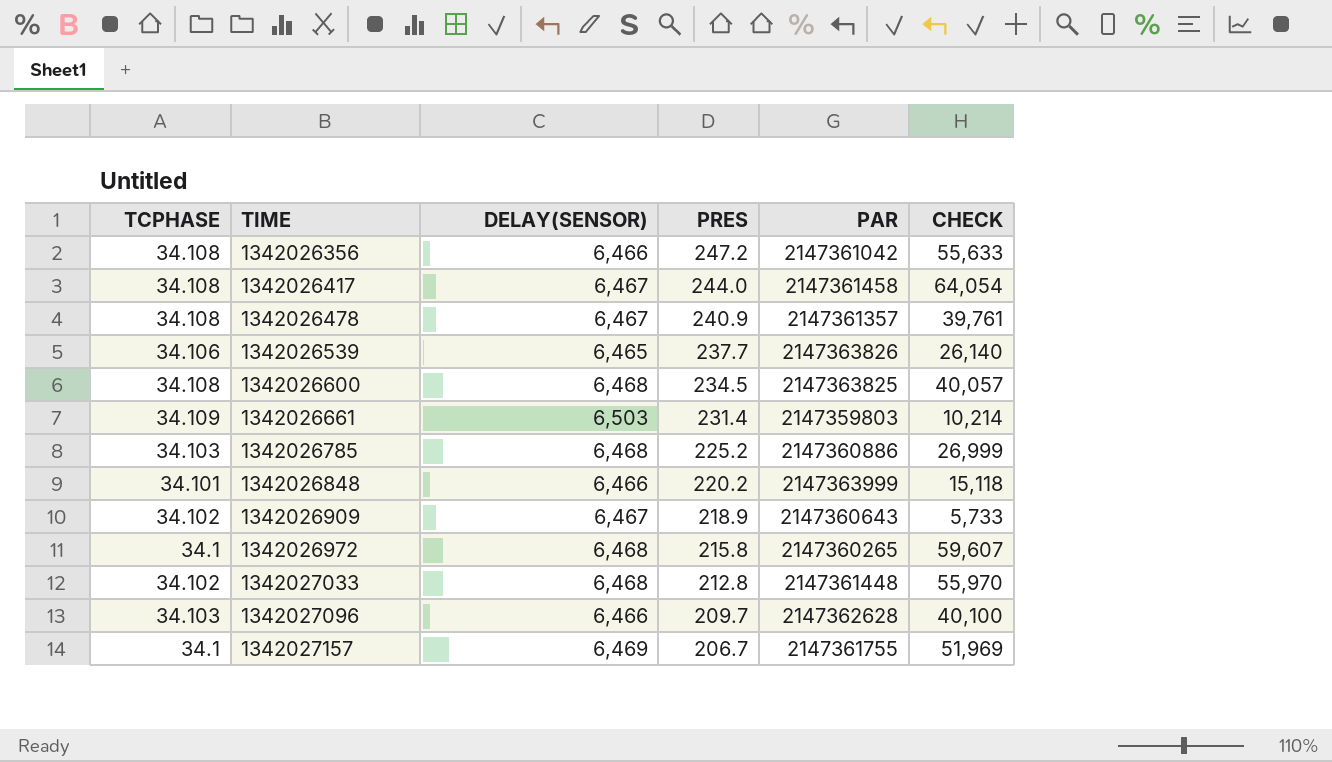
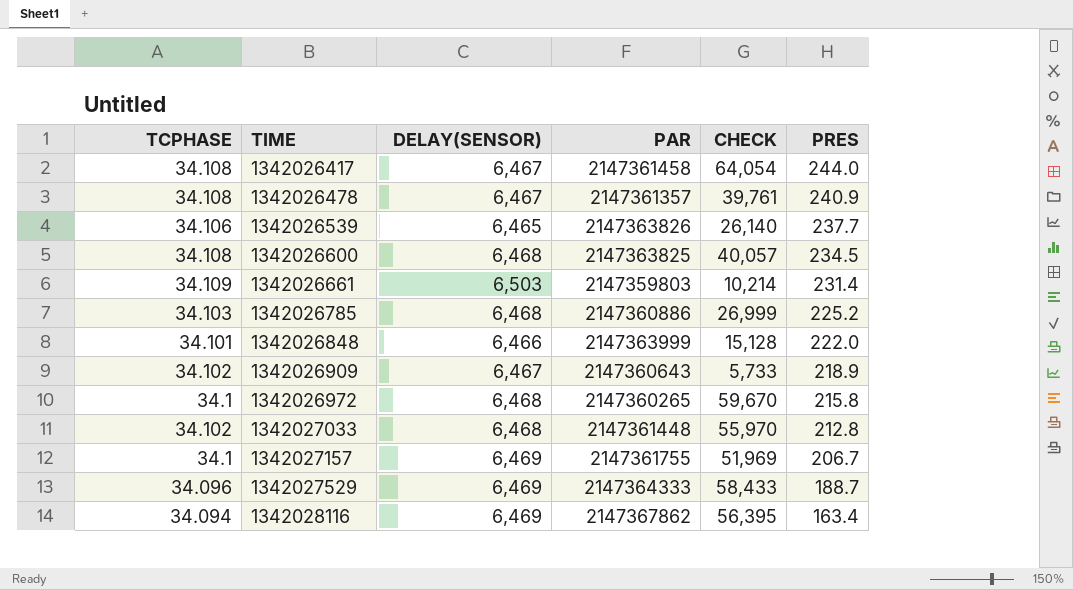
column PRES | position: 4 -> 6
row 1342026356: 34.108 | 6,466 | 247.2 | 2147361042 | 55,633 -> none
row 1342027096: 34.103 | 6,466 | 209.7 | 2147362628 | 40,100 -> none
1342026848 | CHECK: 15,118 -> 15,128
1342026848 | PRES: 220.2 -> 222.0
1342026972 | CHECK: 59,607 -> 59,670
row 1342027529: none -> 34.096 | 6,469 | 2147364333 | 58,433 | 188.7
row 1342028116: none -> 34.094 | 6,469 | 2147367862 | 56,395 | 163.4

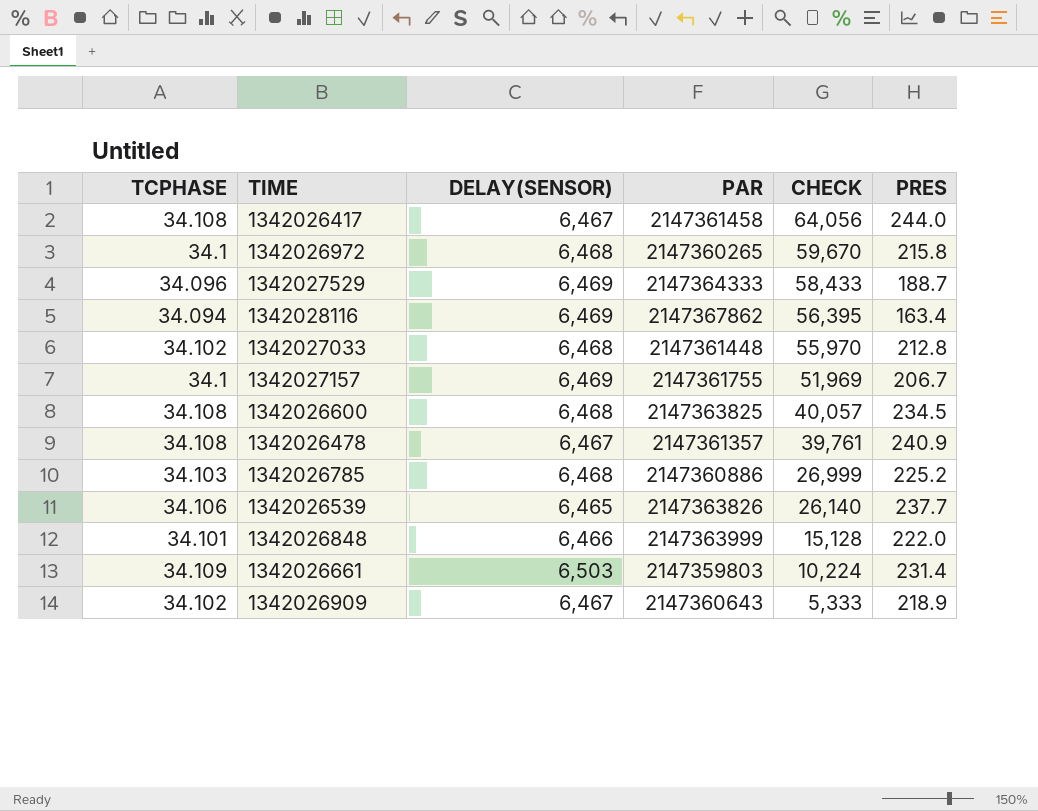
row order: TIME ascending -> CHECK descending
1342026417 | CHECK: 64,054 -> 64,056
1342026661 | CHECK: 10,214 -> 10,224
1342026909 | CHECK: 5,733 -> 5,333

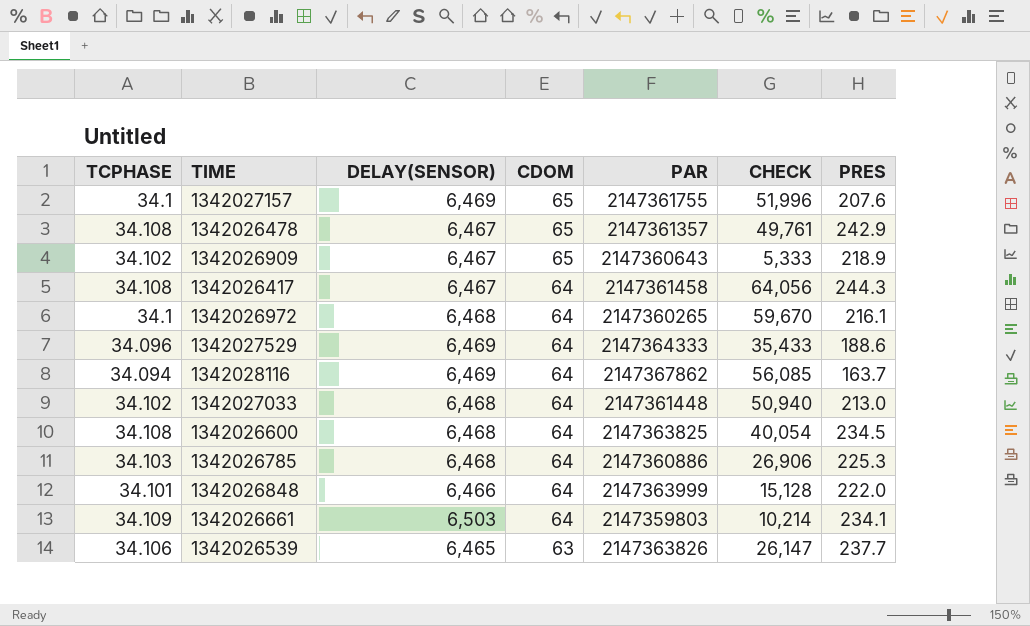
row order: CHECK descending -> CDOM descending
column CDOM | position: none -> 4
1342027157 | CHECK: 51,969 -> 51,996
1342027157 | PRES: 206.7 -> 207.6
1342026478 | CHECK: 39,761 -> 49,761
1342026478 | PRES: 240.9 -> 242.9
1342026417 | PRES: 244.0 -> 244.3
1342026972 | PRES: 215.8 -> 216.1
1342027529 | CHECK: 58,433 -> 35,433
1342027529 | PRES: 188.7 -> 188.6
1342028116 | CHECK: 56,395 -> 56,085
1342028116 | PRES: 163.4 -> 163.7
1342027033 | CHECK: 55,970 -> 50,940
1342027033 | PRES: 212.8 -> 213.0
1342026600 | CHECK: 40,057 -> 40,054
1342026785 | CHECK: 26,999 -> 26,906
1342026785 | PRES: 225.2 -> 225.3
1342026661 | CHECK: 10,224 -> 10,214
1342026661 | PRES: 231.4 -> 234.1
1342026539 | CHECK: 26,140 -> 26,147

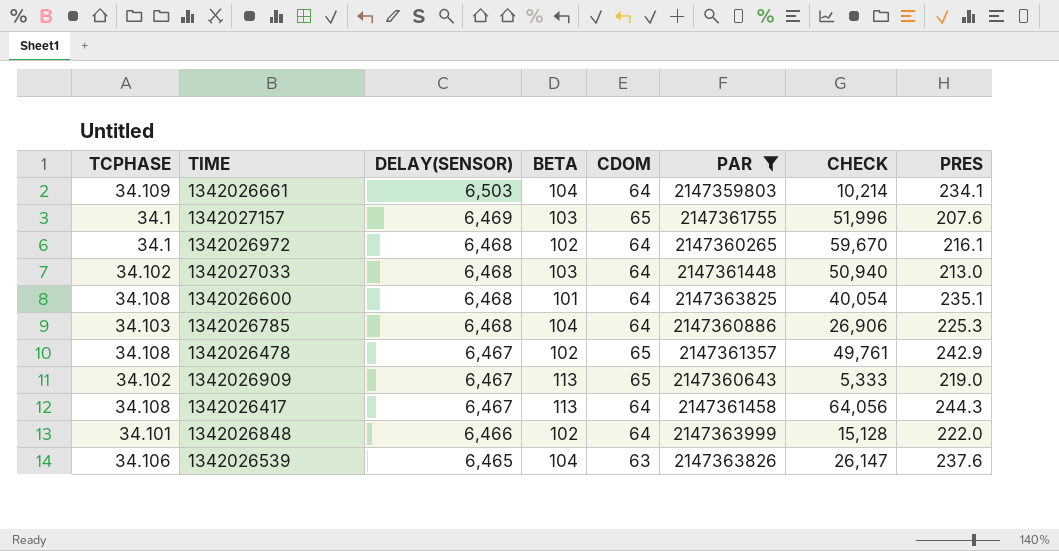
filter: none -> PAR <= 2147363999
row order: CDOM descending -> DELAY(SENSOR) descending
column BETA | position: none -> 4
1342026600 | PRES: 234.5 -> 235.1
1342026909 | PRES: 218.9 -> 219.0
1342026539 | PRES: 237.7 -> 237.6

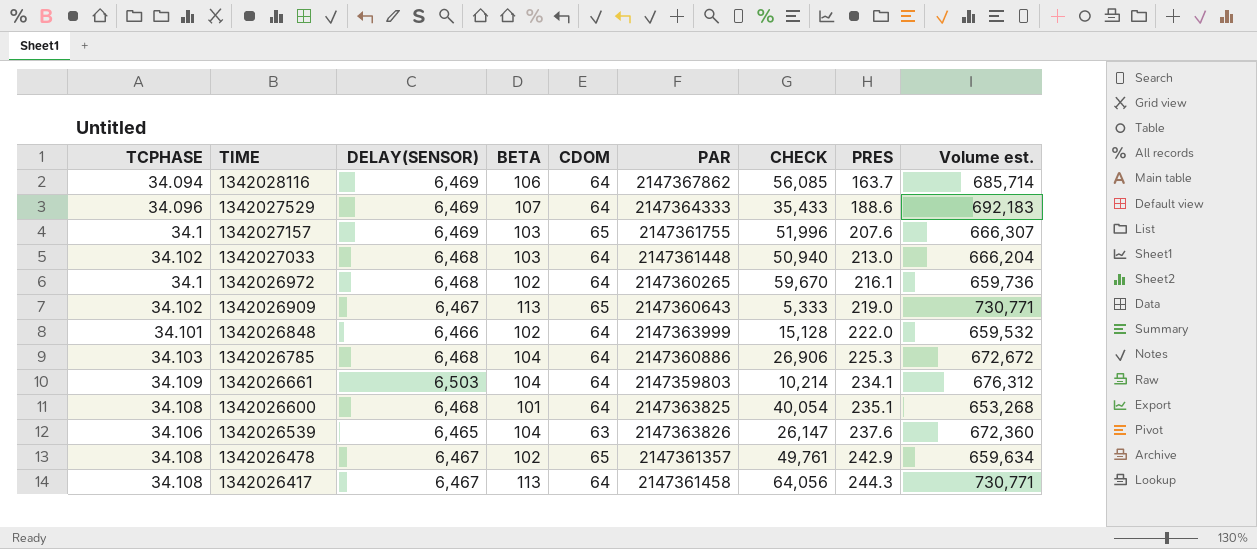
filter: PAR <= 2147363999 -> none
row order: DELAY(SENSOR) descending -> TIME descending
column Volume est. | formula: none -> [DELAY(SENSOR)] * [BETA]

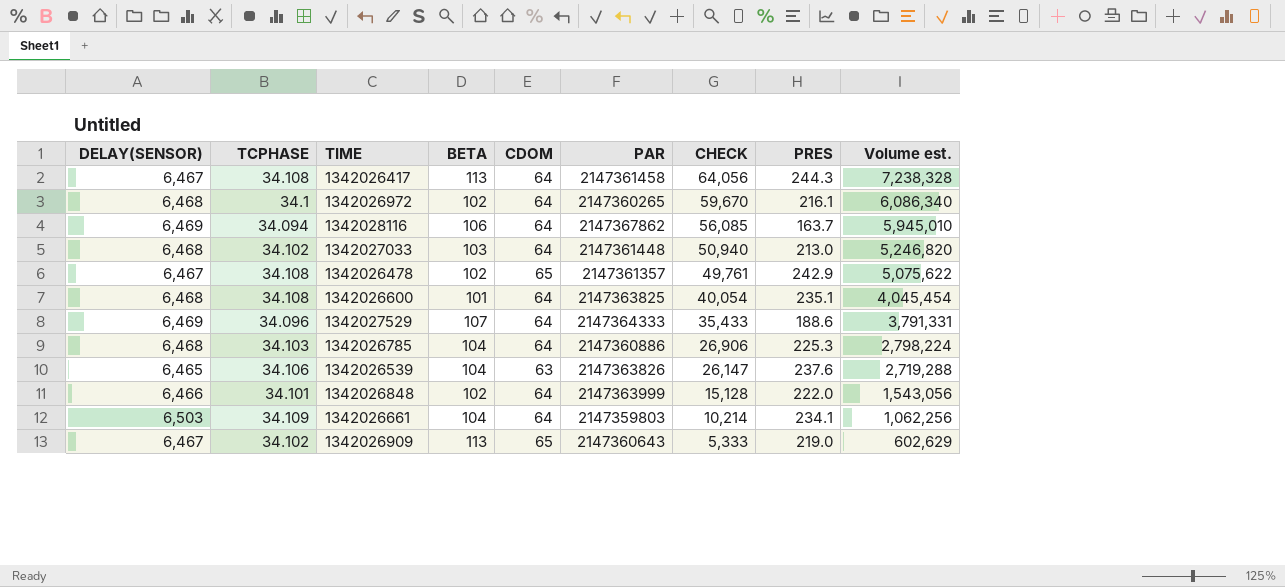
row order: TIME descending -> CHECK descending
column DELAY(SENSOR) | position: 3 -> 1
column Volume est. | formula: [DELAY(SENSOR)] * [BETA] -> [BETA] * [CHECK]
row 1342027157: 34.1 | 6,469 | 103 | 65 | 2147361755 | 51,996 | 207.6 | 666,307 -> none

